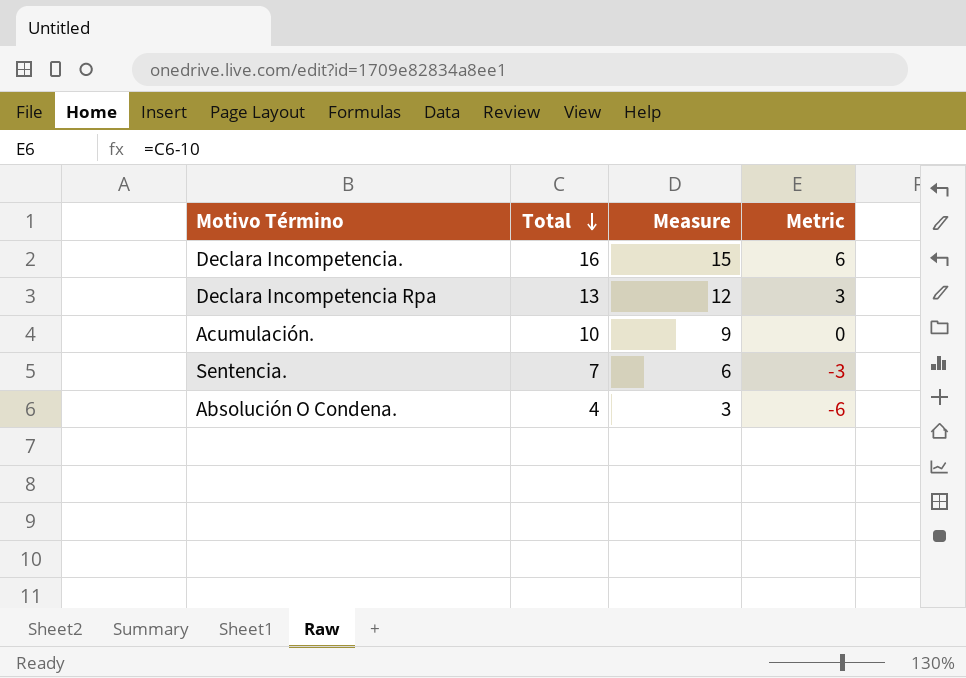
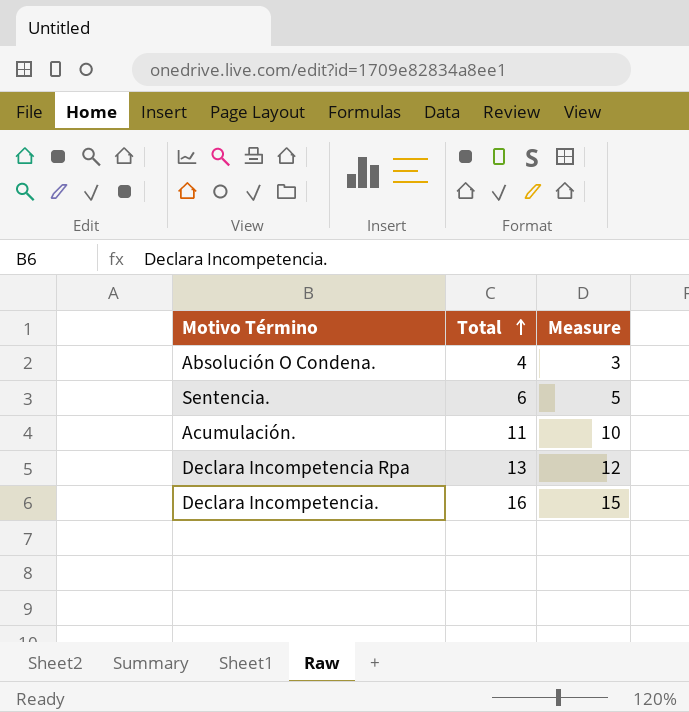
row order: Total descending -> Total ascending
column Metric | formula: [Total] - 10 -> none
Sentencia. | Total: 7 -> 6
Sentencia. | Measure: 6 -> 5
Acumulación. | Total: 10 -> 11
Acumulación. | Measure: 9 -> 10

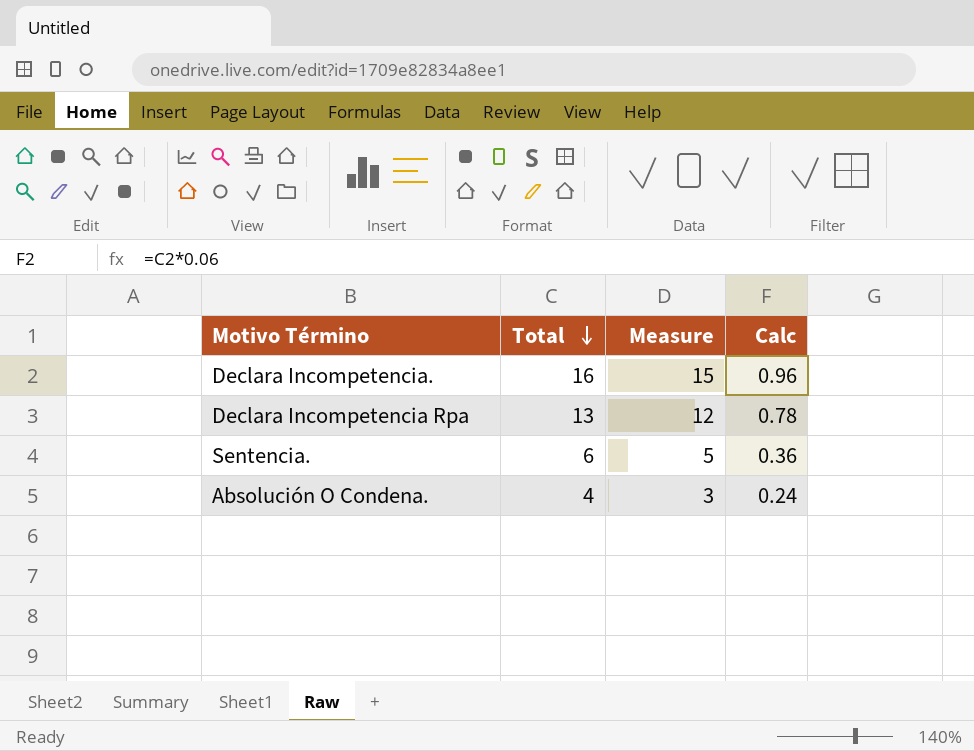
row order: Total ascending -> Total descending
column Calc | formula: none -> [Total] * 0.06
row Acumulación.: 11 | 10 -> none

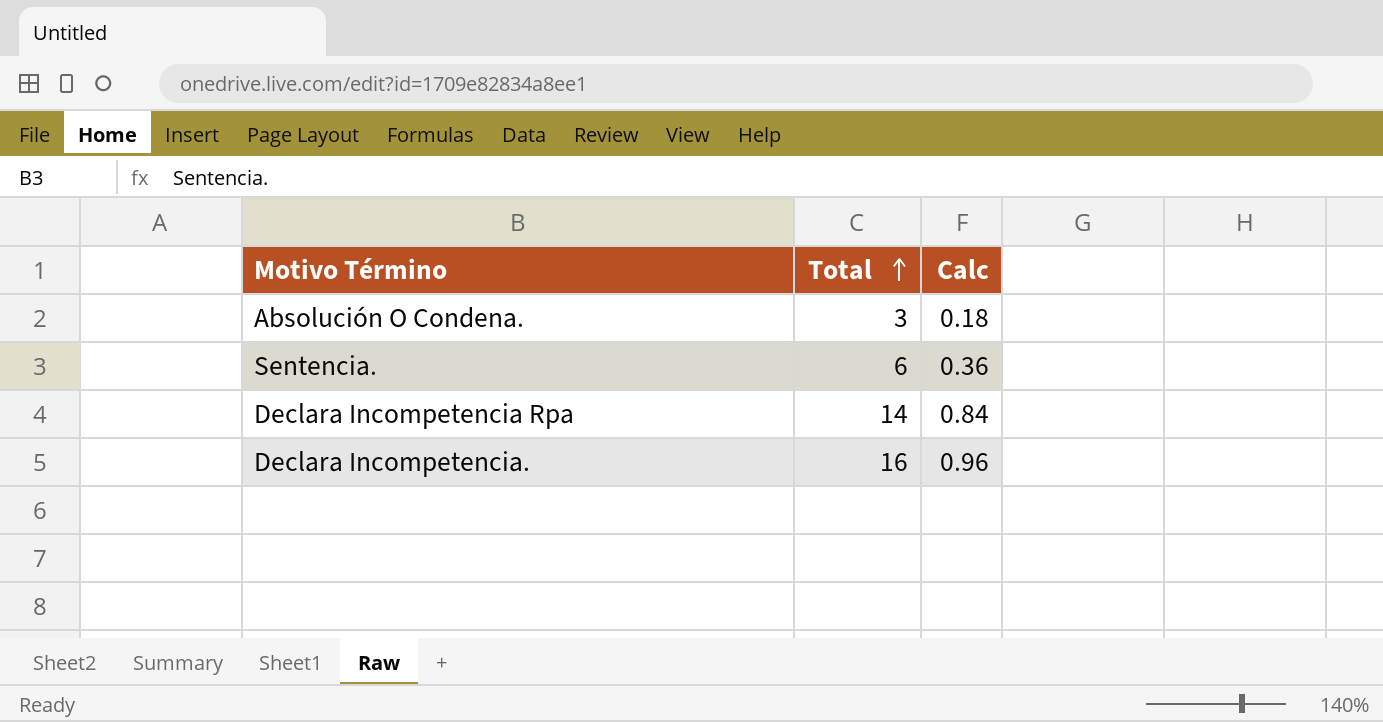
row order: Total descending -> Total ascending
column Measure | formula: [Total] - 1 -> none
Absolución O Condena. | Total: 4 -> 3
Absolución O Condena. | Calc: 0.24 -> 0.18
Declara Incompetencia Rpa | Total: 13 -> 14
Declara Incompetencia Rpa | Calc: 0.78 -> 0.84

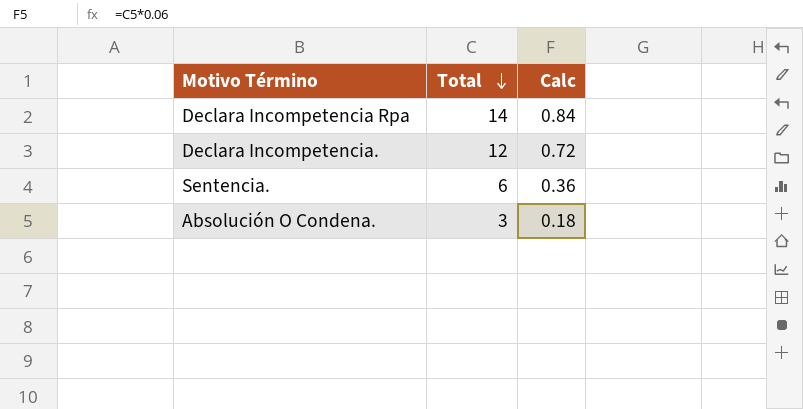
row order: Total ascending -> Total descending
Declara Incompetencia. | Total: 16 -> 12
Declara Incompetencia. | Calc: 0.96 -> 0.72

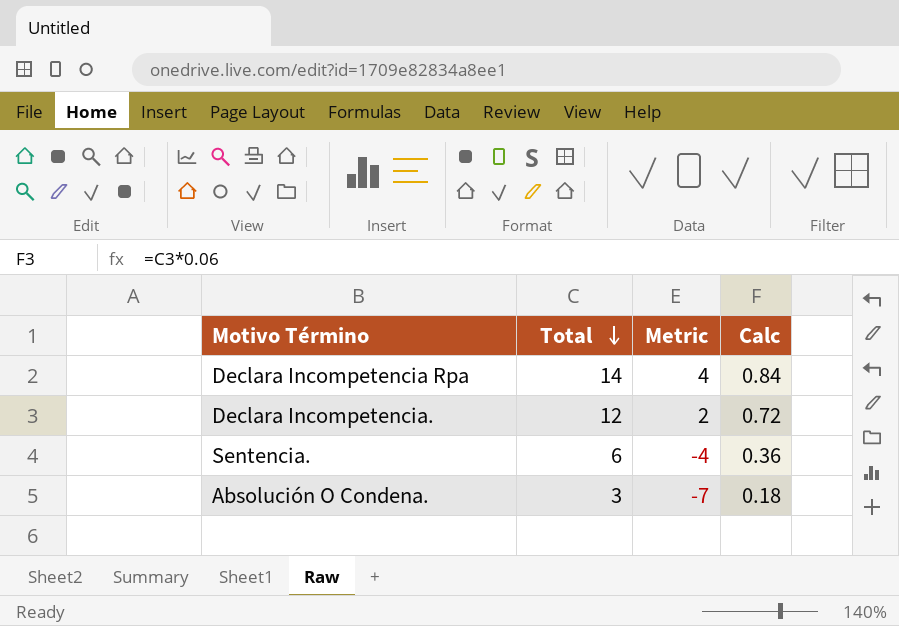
column Metric | formula: none -> [Total] - 10

